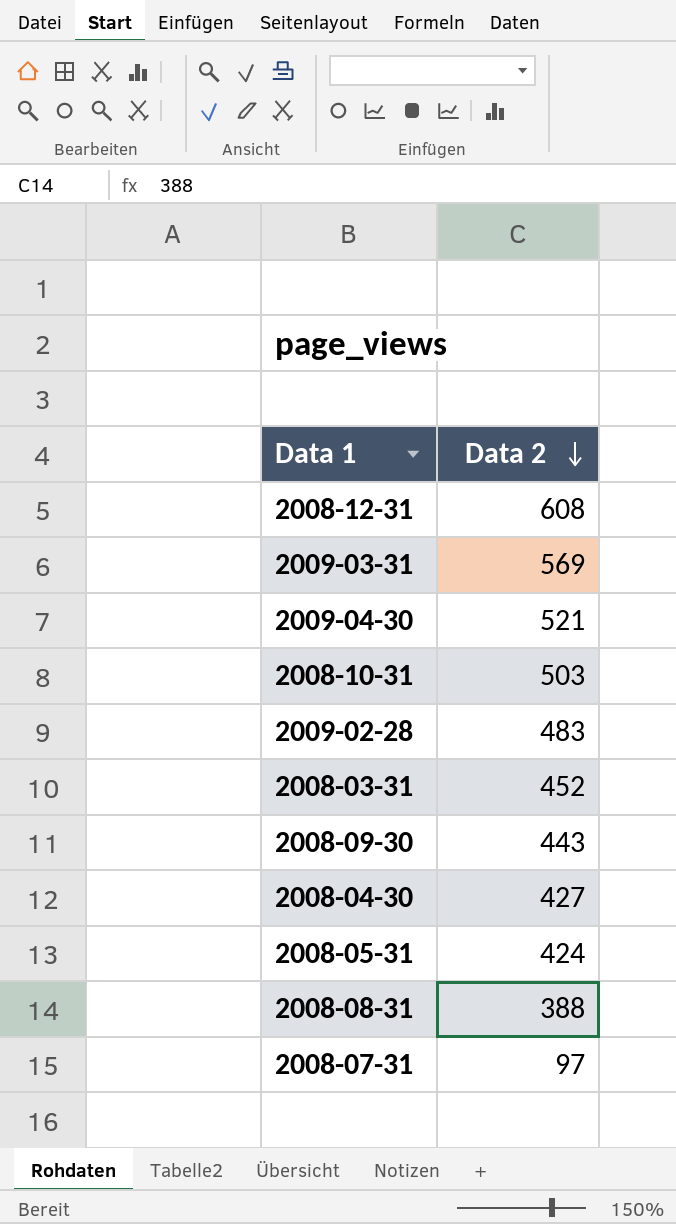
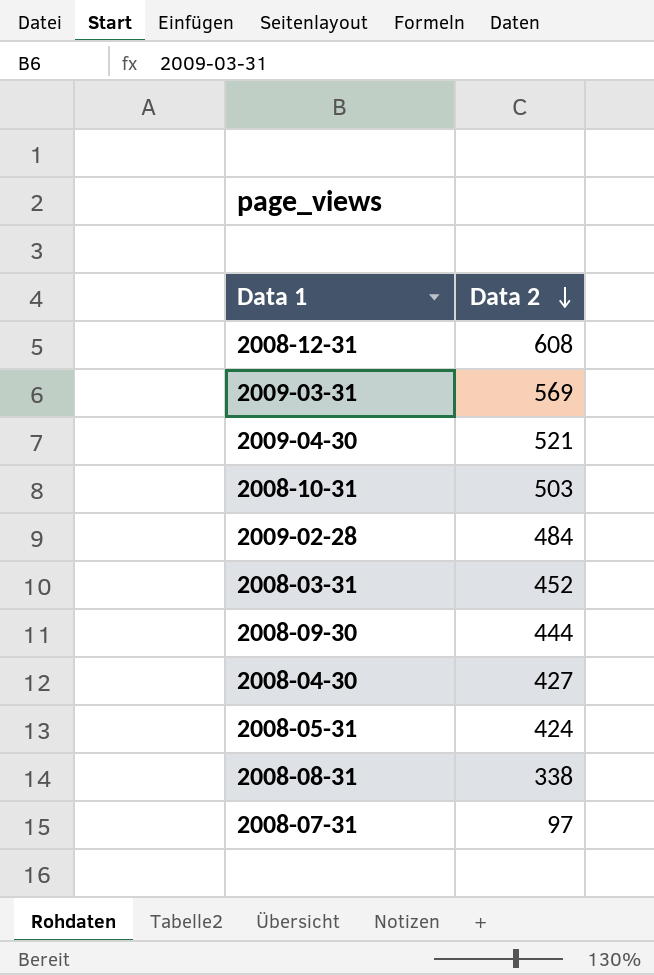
2009-02-28 | Data 2: 483 -> 484
2008-09-30 | Data 2: 443 -> 444
2008-08-31 | Data 2: 388 -> 338

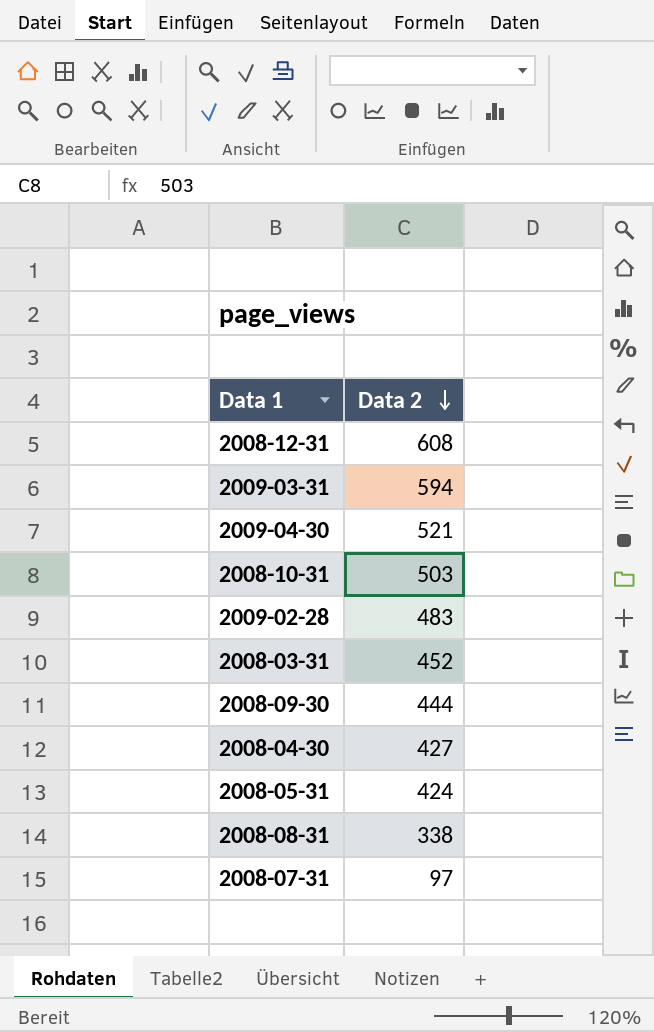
2009-03-31 | Data 2: 569 -> 594
2009-02-28 | Data 2: 484 -> 483

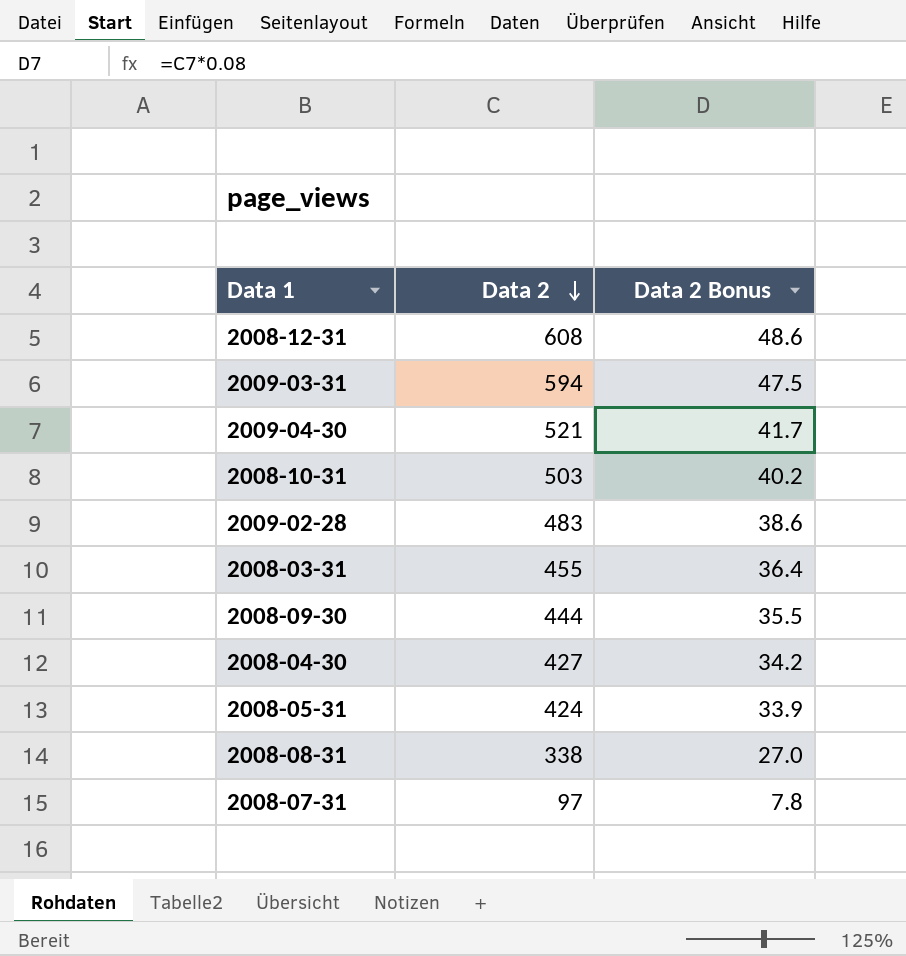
column Data 2 Bonus | formula: none -> [Data 2] * 0.08
2008-03-31 | Data 2: 452 -> 455

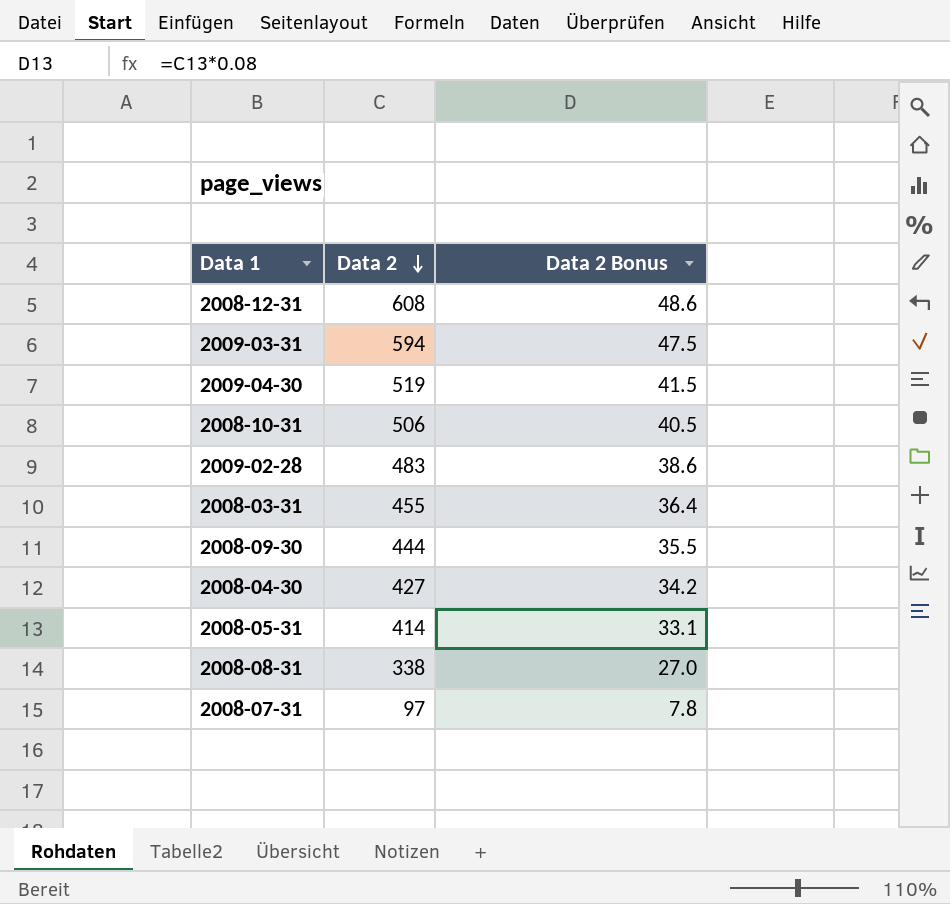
2009-04-30 | Data 2: 521 -> 519
2009-04-30 | Data 2 Bonus: 41.7 -> 41.5
2008-10-31 | Data 2: 503 -> 506
2008-10-31 | Data 2 Bonus: 40.2 -> 40.5
2008-05-31 | Data 2: 424 -> 414
2008-05-31 | Data 2 Bonus: 33.9 -> 33.1

